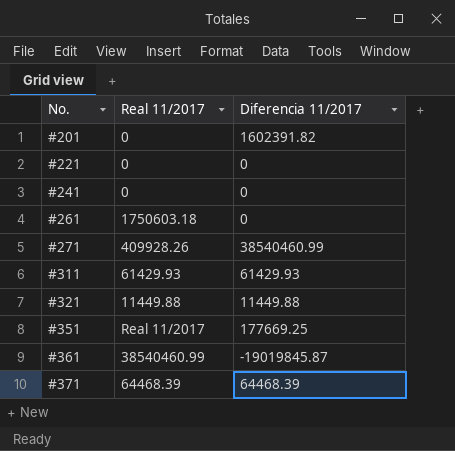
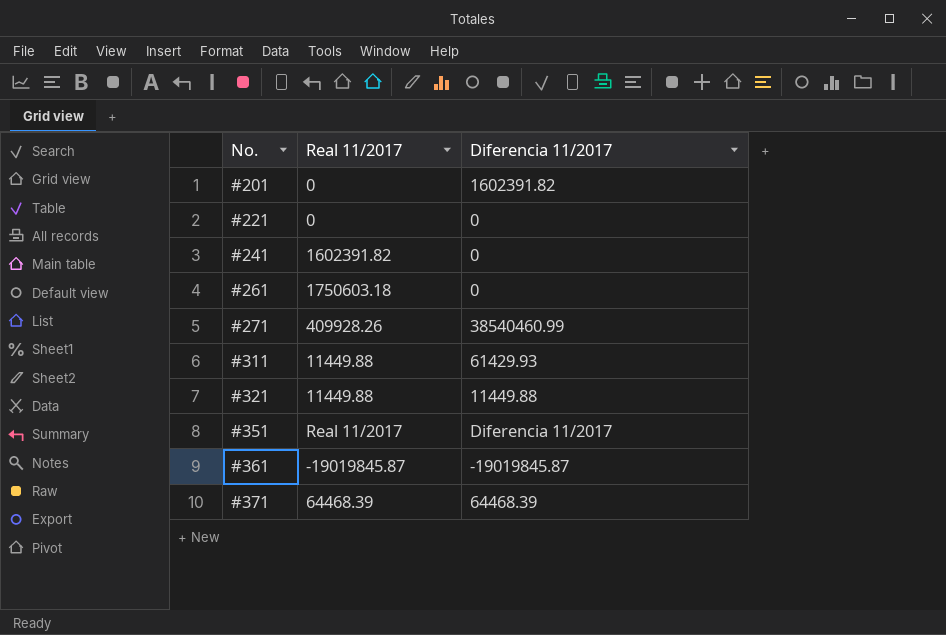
#241 | Real 11/2017: 0 -> 1602391.82
#311 | Real 11/2017: 61429.93 -> 11449.88
#351 | Diferencia 11/2017: 177669.25 -> Diferencia 11/2017
#361 | Real 11/2017: 38540460.99 -> -19019845.87

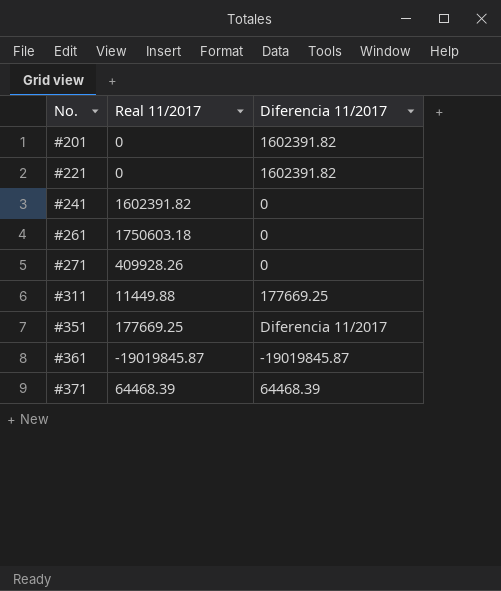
row #321: 11449.88 | 11449.88 -> none
#221 | Diferencia 11/2017: 0 -> 1602391.82
#271 | Diferencia 11/2017: 38540460.99 -> 0
#311 | Diferencia 11/2017: 61429.93 -> 177669.25
#351 | Real 11/2017: Real 11/2017 -> 177669.25

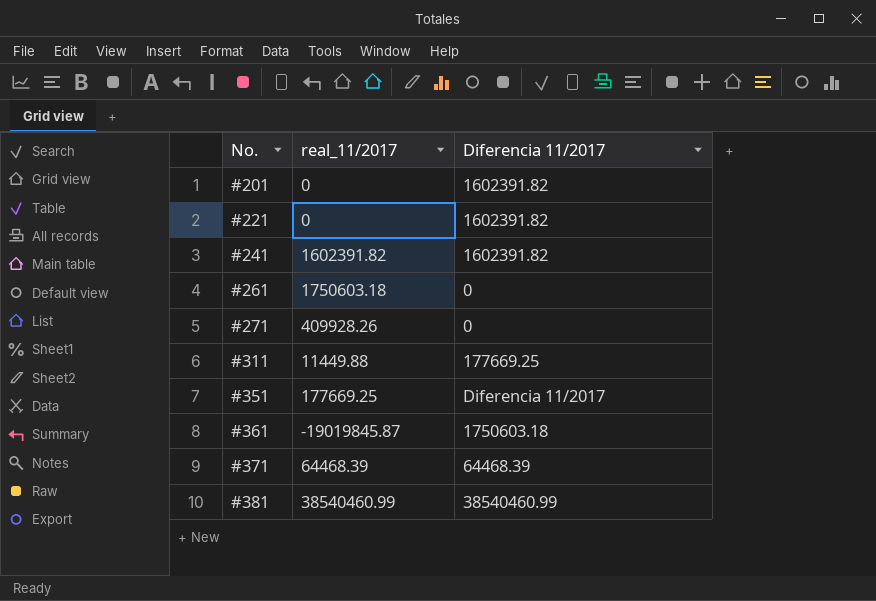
column name: Real 11/2017 -> real_11/2017
#241 | Diferencia 11/2017: 0 -> 1602391.82
#361 | Diferencia 11/2017: -19019845.87 -> 1750603.18
row #381: none -> 38540460.99 | 38540460.99

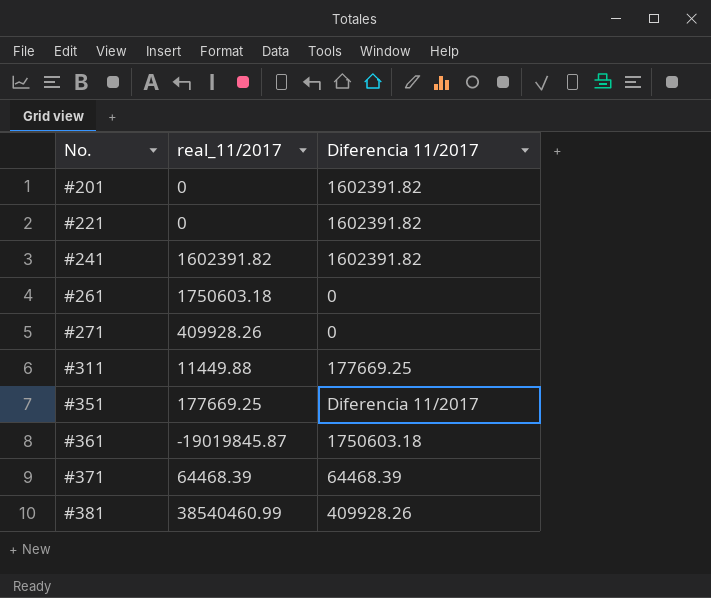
#381 | Diferencia 11/2017: 38540460.99 -> 409928.26

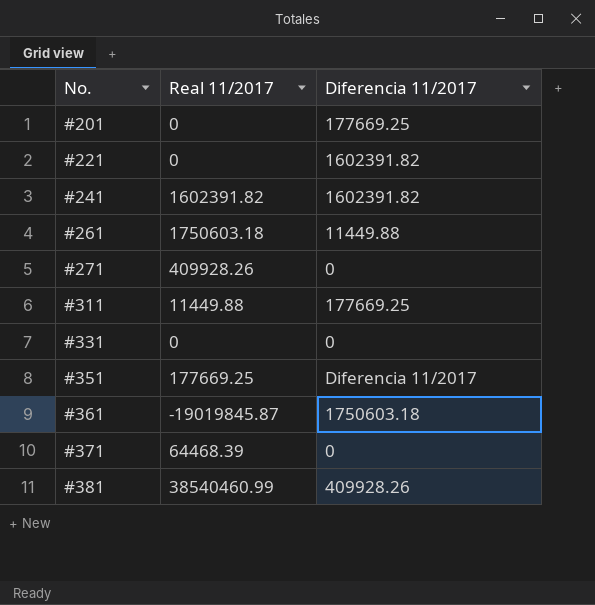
column name: real_11/2017 -> Real 11/2017
#201 | Diferencia 11/2017: 1602391.82 -> 177669.25
#261 | Diferencia 11/2017: 0 -> 11449.88
row #331: none -> 0 | 0
#371 | Diferencia 11/2017: 64468.39 -> 0

